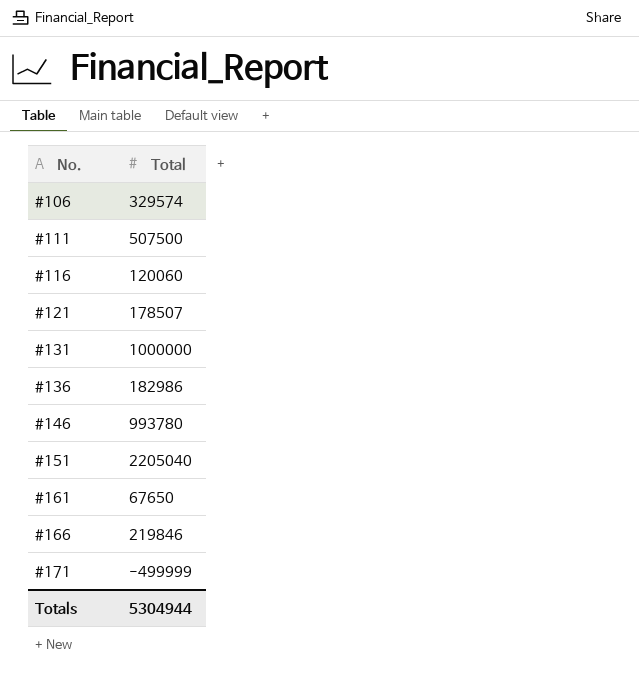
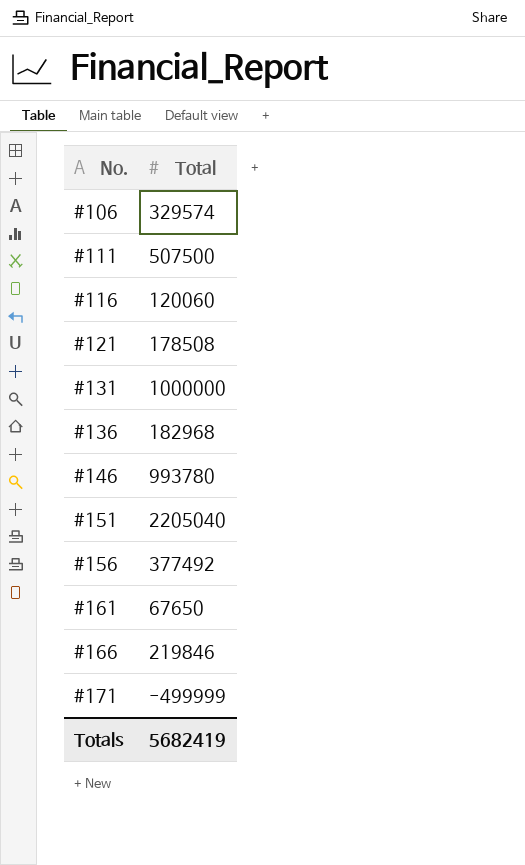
#121 | Total: 178507 -> 178508
#136 | Total: 182986 -> 182968
row #156: none -> 377492
Totals | Total: 5304944 -> 5682419

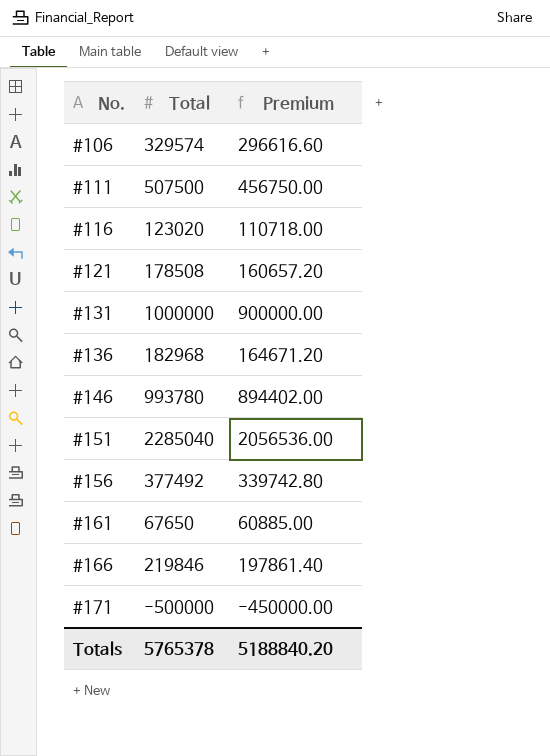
column Premium | formula: none -> [Total] * 0.9
#116 | Total: 120060 -> 123020
#151 | Total: 2205040 -> 2285040
#171 | Total: -499999 -> -500000
Totals | Total: 5682419 -> 5765378

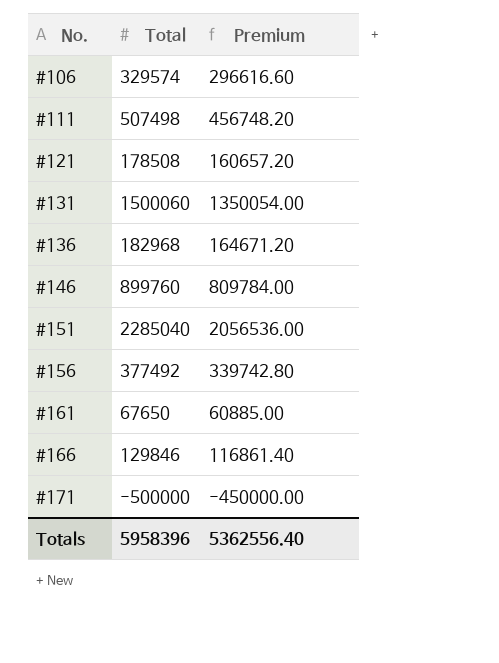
row #116: 123020 | 110718.00 -> none
#111 | Total: 507500 -> 507498
#111 | Premium: 456750.00 -> 456748.20
#131 | Total: 1000000 -> 1500060
#131 | Premium: 900000.00 -> 1350054.00
#146 | Total: 993780 -> 899760
#146 | Premium: 894402.00 -> 809784.00
#166 | Total: 219846 -> 129846
#166 | Premium: 197861.40 -> 116861.40
Totals | Total: 5765378 -> 5958396
Totals | Premium: 5188840.20 -> 5362556.40

